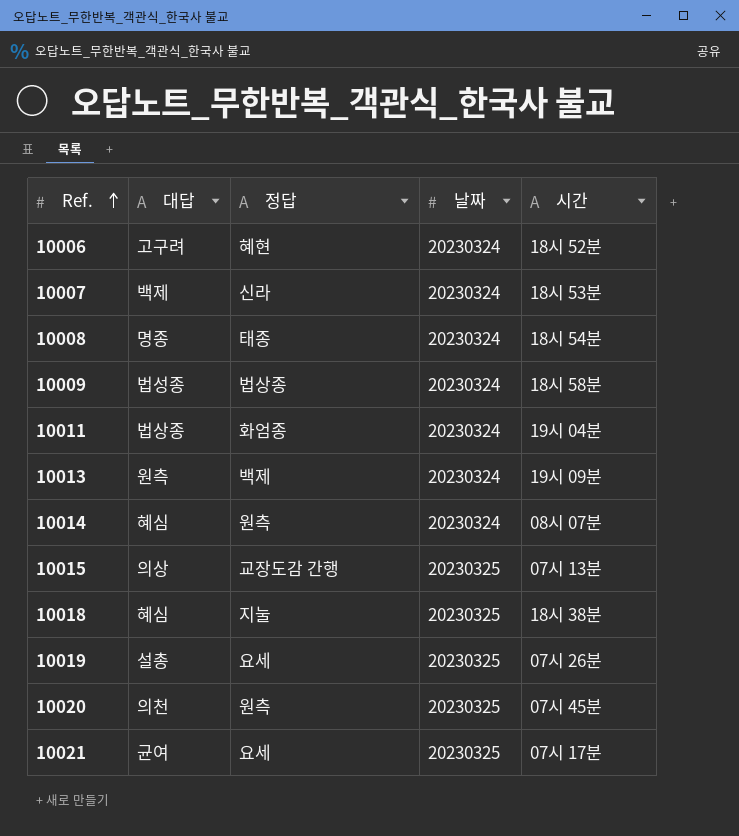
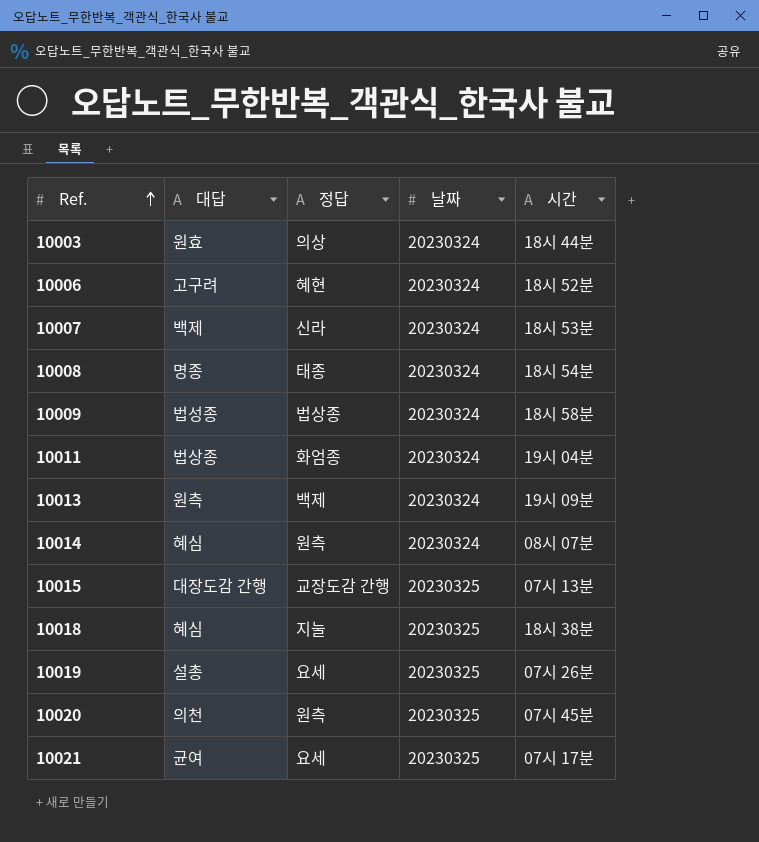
row 10003: none -> 원효 | 의상 | 20230324 | 18시 44분
10015 | 대답: 의상 -> 대장도감 간행

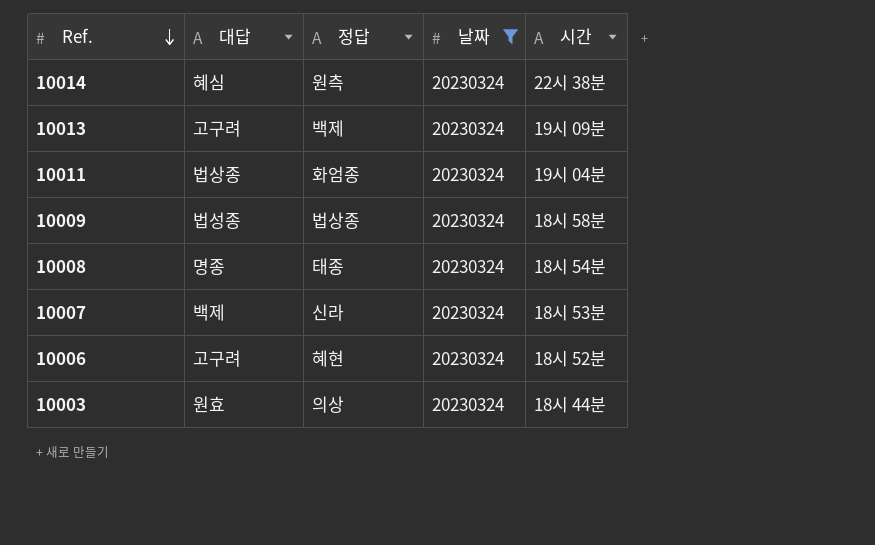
filter: none -> 날짜 = 20230324
row order: Ref. ascending -> Ref. descending
10014 | 시간: 08시 07분 -> 22시 38분
10013 | 대답: 원측 -> 고구려

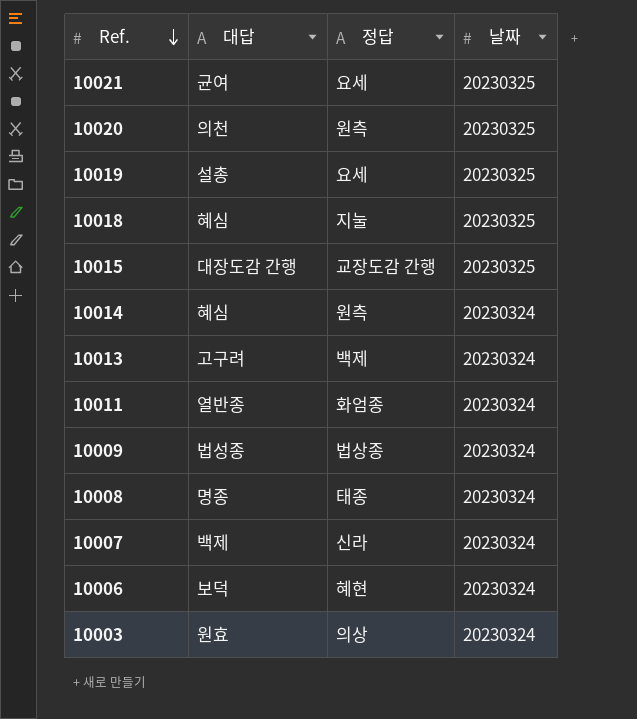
filter: 날짜 = 20230324 -> none
column 시간 | position: 5 -> none
10011 | 대답: 법상종 -> 열반종
10006 | 대답: 고구려 -> 보덕

